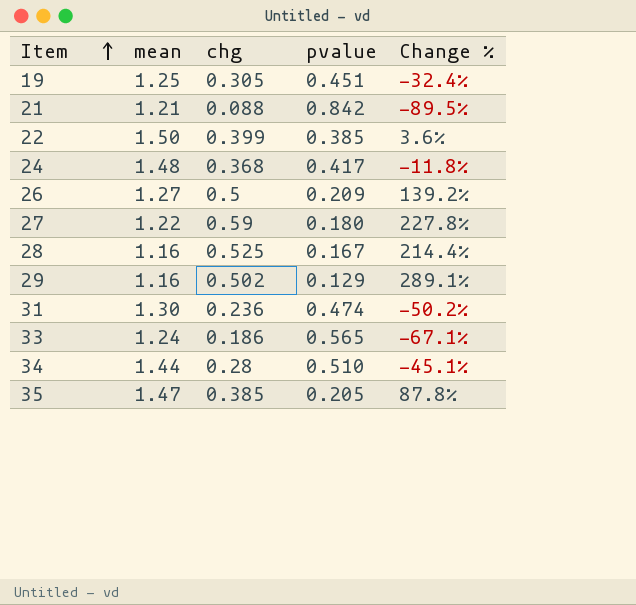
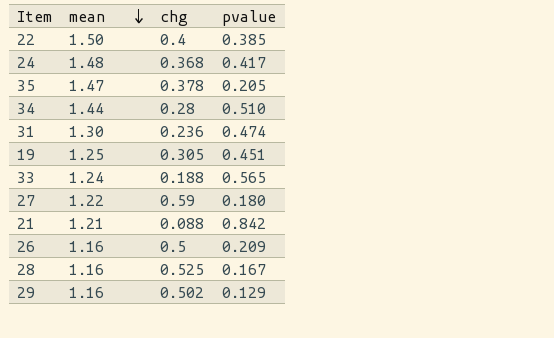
row order: Item ascending -> mean descending
column Change % | formula: ([chg] - [pvalue]) / [pvalue] -> none
22 | chg: 0.399 -> 0.4
35 | chg: 0.385 -> 0.378
33 | chg: 0.186 -> 0.188
26 | mean: 1.27 -> 1.16

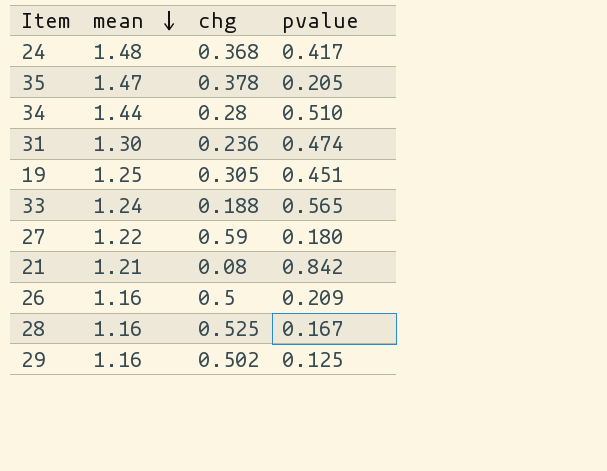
row 22: 1.50 | 0.4 | 0.385 -> none
21 | chg: 0.088 -> 0.08
29 | pvalue: 0.129 -> 0.125

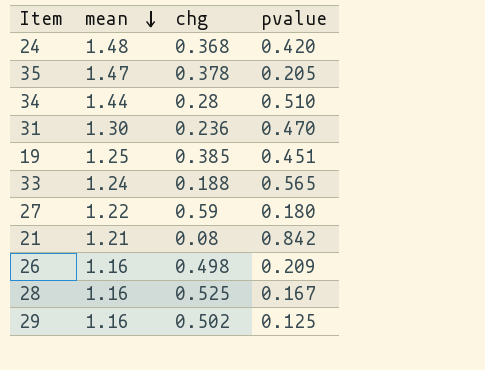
24 | pvalue: 0.417 -> 0.420
31 | pvalue: 0.474 -> 0.470
19 | chg: 0.305 -> 0.385
26 | chg: 0.5 -> 0.498

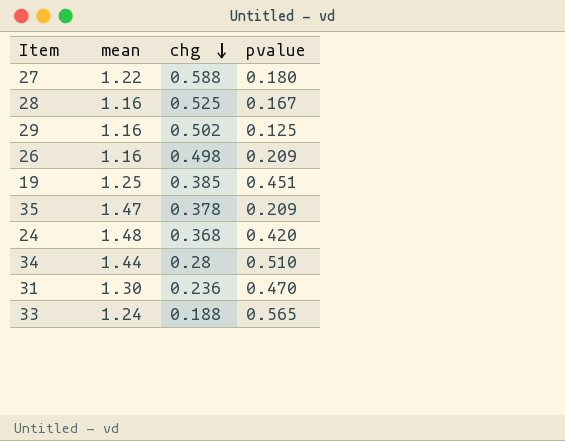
row order: mean descending -> chg descending
row 21: 1.21 | 0.08 | 0.842 -> none
27 | chg: 0.59 -> 0.588
35 | pvalue: 0.205 -> 0.209

